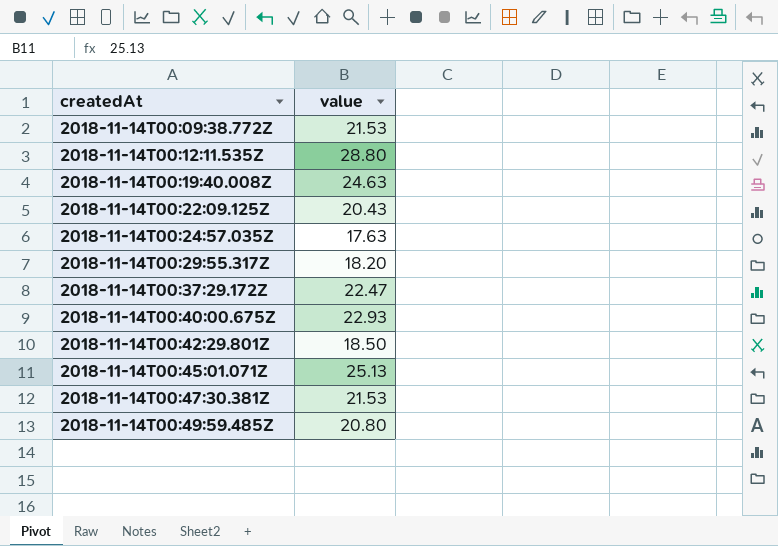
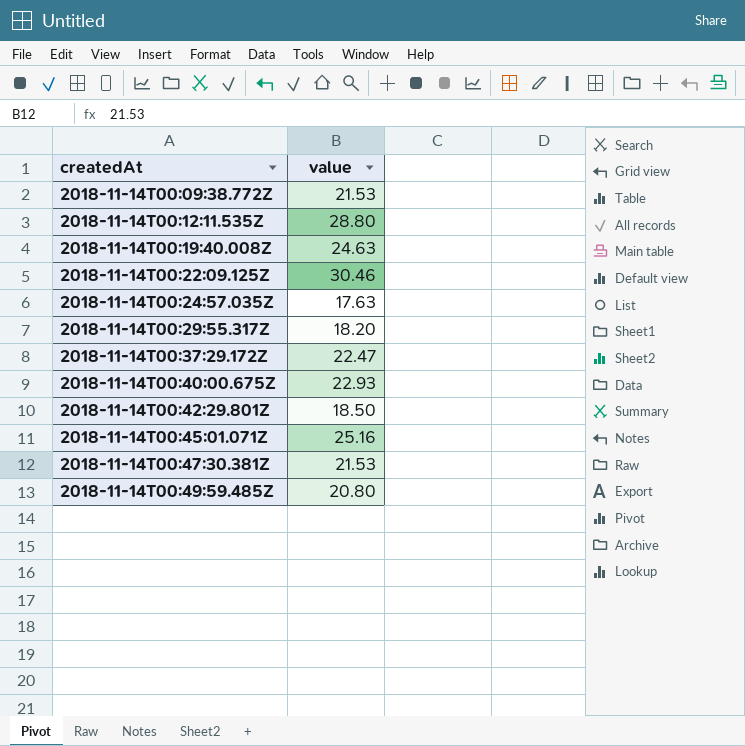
2018-11-14T00:22:09.125Z | value: 20.43 -> 30.46
2018-11-14T00:45:01.071Z | value: 25.13 -> 25.16

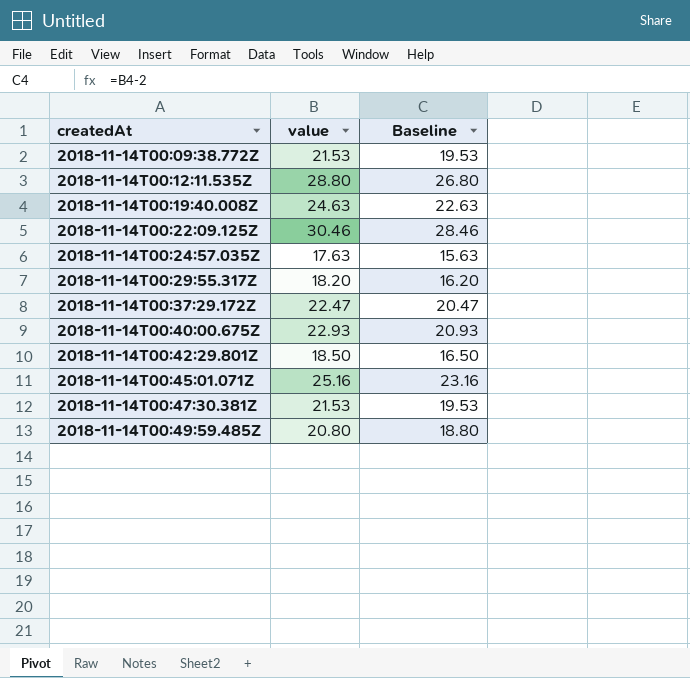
column Baseline | formula: none -> [value] - 2

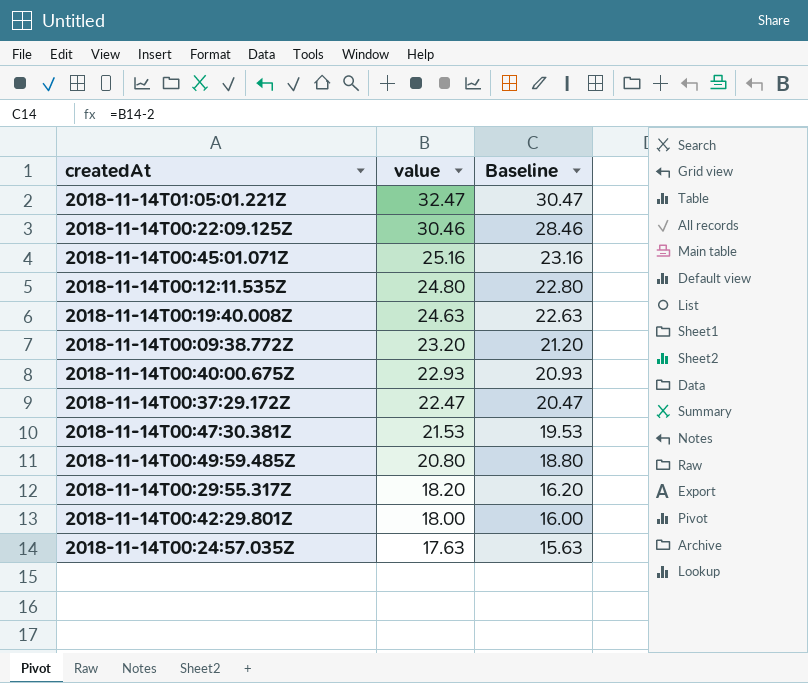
row order: createdAt ascending -> value descending
row 2018-11-14T01:05:01.221Z: none -> 32.47 | 30.47
2018-11-14T00:12:11.535Z | value: 28.80 -> 24.80
2018-11-14T00:12:11.535Z | Baseline: 26.80 -> 22.80
2018-11-14T00:09:38.772Z | value: 21.53 -> 23.20
2018-11-14T00:09:38.772Z | Baseline: 19.53 -> 21.20
2018-11-14T00:42:29.801Z | value: 18.50 -> 18.00
2018-11-14T00:42:29.801Z | Baseline: 16.50 -> 16.00

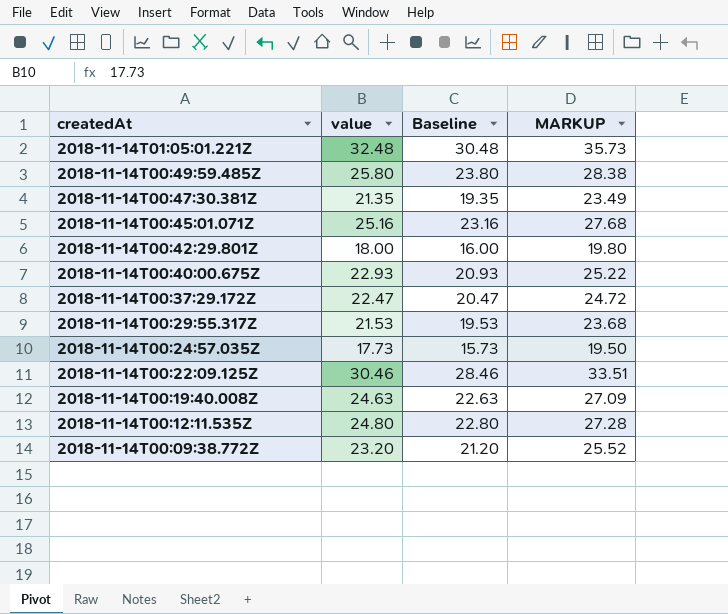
row order: value descending -> createdAt descending
column MARKUP | formula: none -> [value] * 1.1
2018-11-14T01:05:01.221Z | value: 32.47 -> 32.48
2018-11-14T01:05:01.221Z | Baseline: 30.47 -> 30.48
2018-11-14T00:49:59.485Z | value: 20.80 -> 25.80
2018-11-14T00:49:59.485Z | Baseline: 18.80 -> 23.80
2018-11-14T00:47:30.381Z | value: 21.53 -> 21.35
2018-11-14T00:47:30.381Z | Baseline: 19.53 -> 19.35
2018-11-14T00:29:55.317Z | value: 18.20 -> 21.53
2018-11-14T00:29:55.317Z | Baseline: 16.20 -> 19.53
2018-11-14T00:24:57.035Z | value: 17.63 -> 17.73
2018-11-14T00:24:57.035Z | Baseline: 15.63 -> 15.73

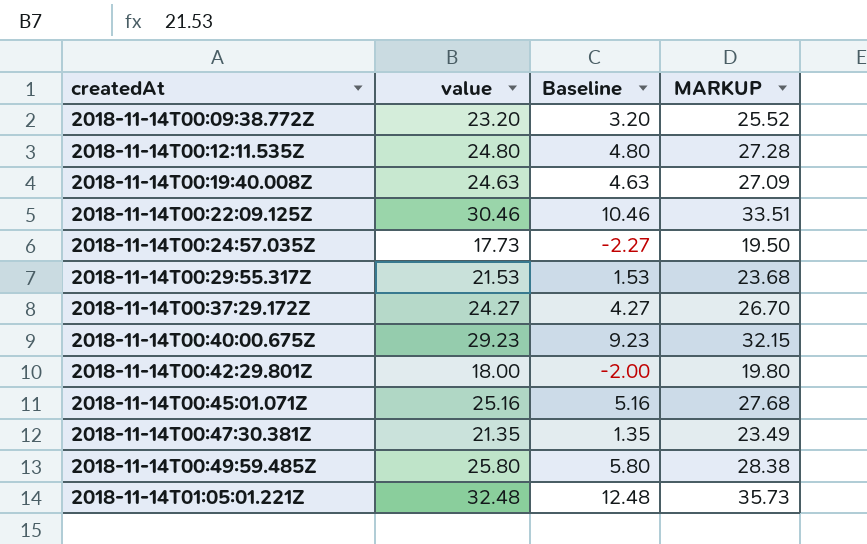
row order: createdAt descending -> createdAt ascending
column Baseline | formula: [value] - 2 -> [value] - 20
2018-11-14T00:37:29.172Z | value: 22.47 -> 24.27
2018-11-14T00:37:29.172Z | MARKUP: 24.72 -> 26.70
2018-11-14T00:40:00.675Z | value: 22.93 -> 29.23
2018-11-14T00:40:00.675Z | MARKUP: 25.22 -> 32.15

